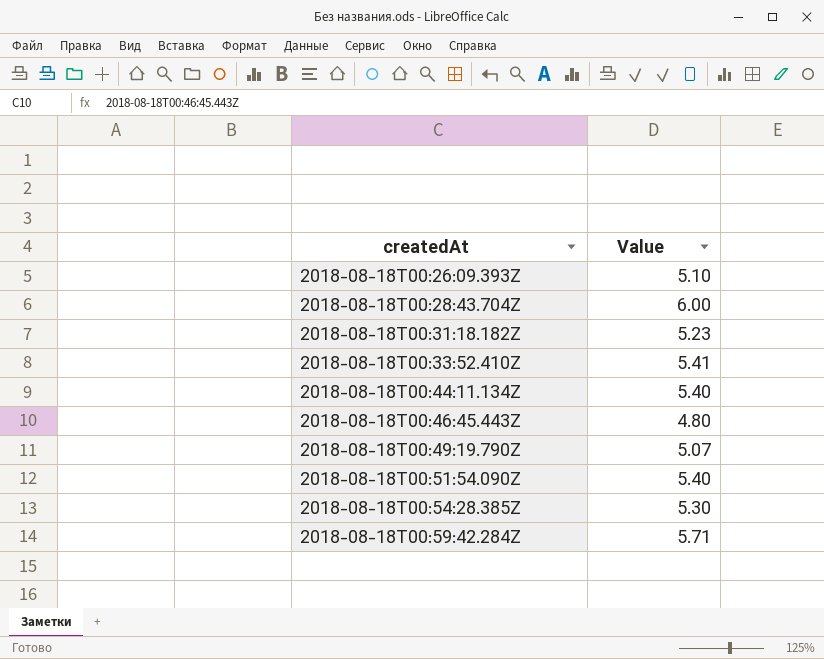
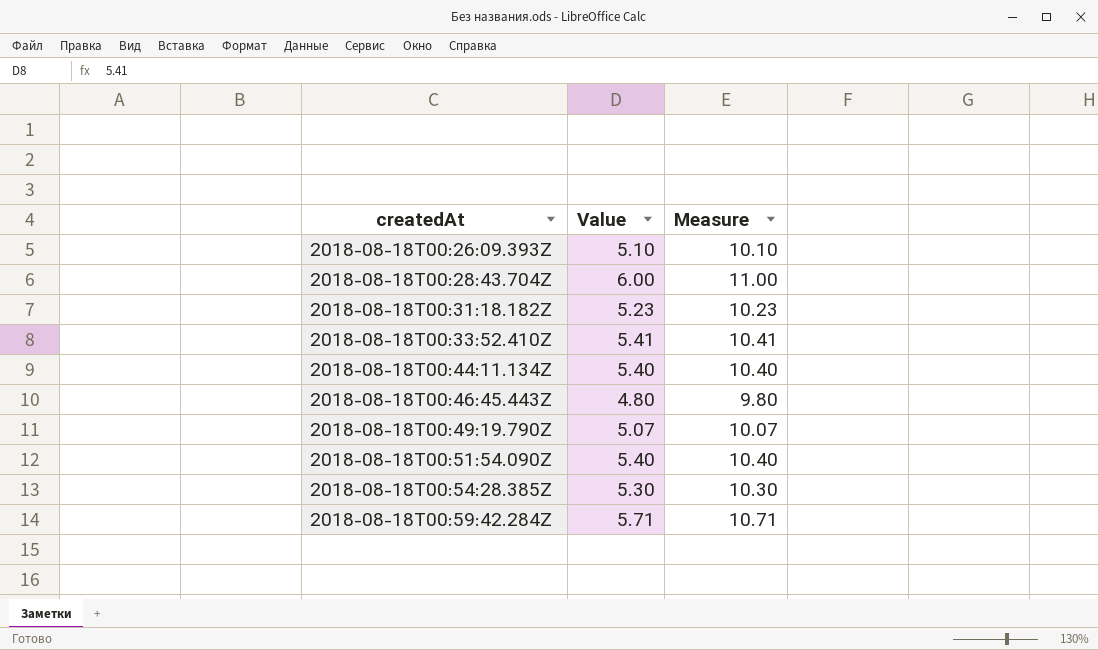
column Measure | formula: none -> [Value] + 5

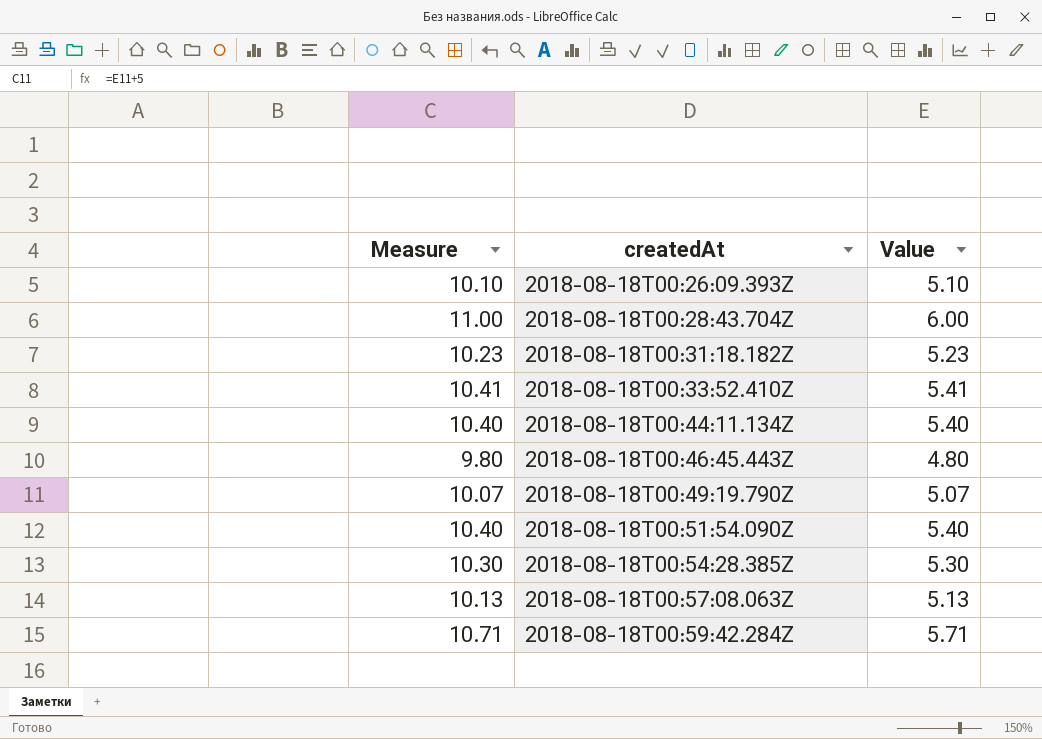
column Measure | position: 3 -> 1
row 2018-08-18T00:57:08.063Z: none -> 10.13 | 5.13

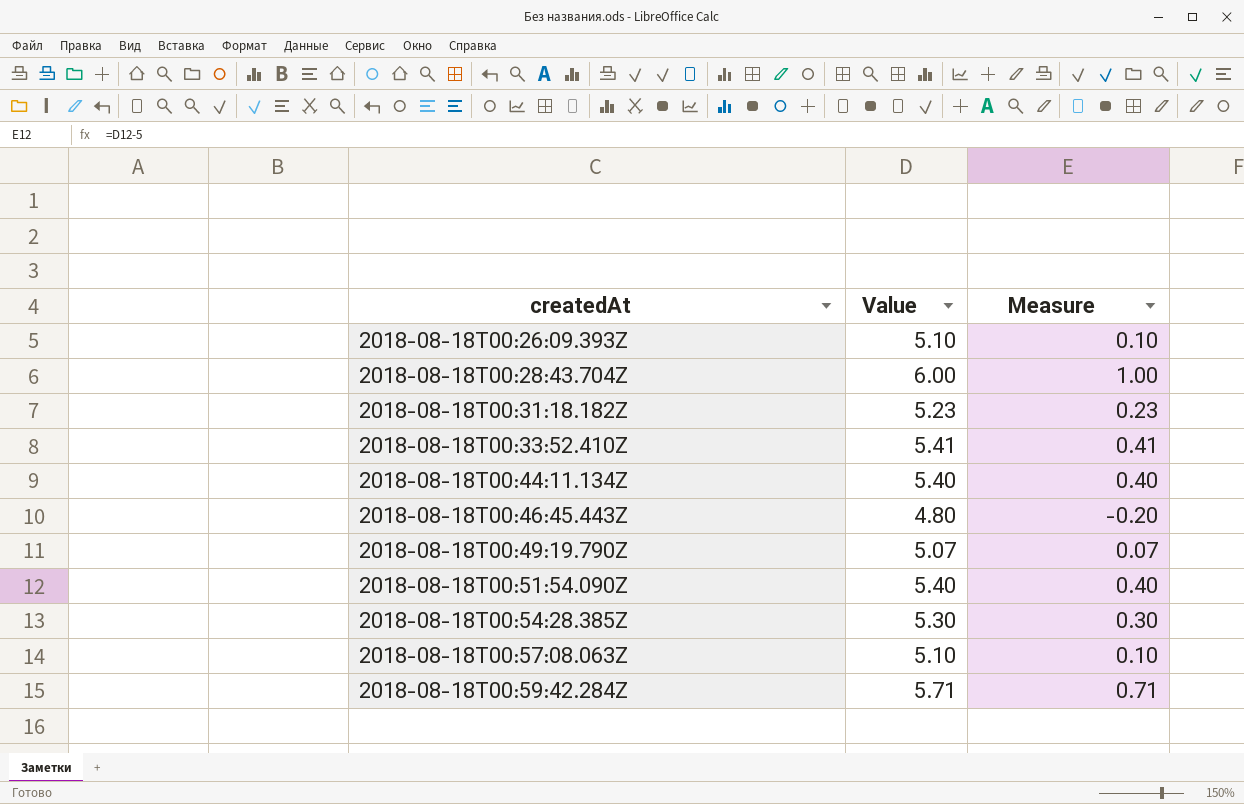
column Measure | formula: [Value] + 5 -> [Value] - 5
column Measure | position: 1 -> 3
2018-08-18T00:57:08.063Z | Value: 5.13 -> 5.10

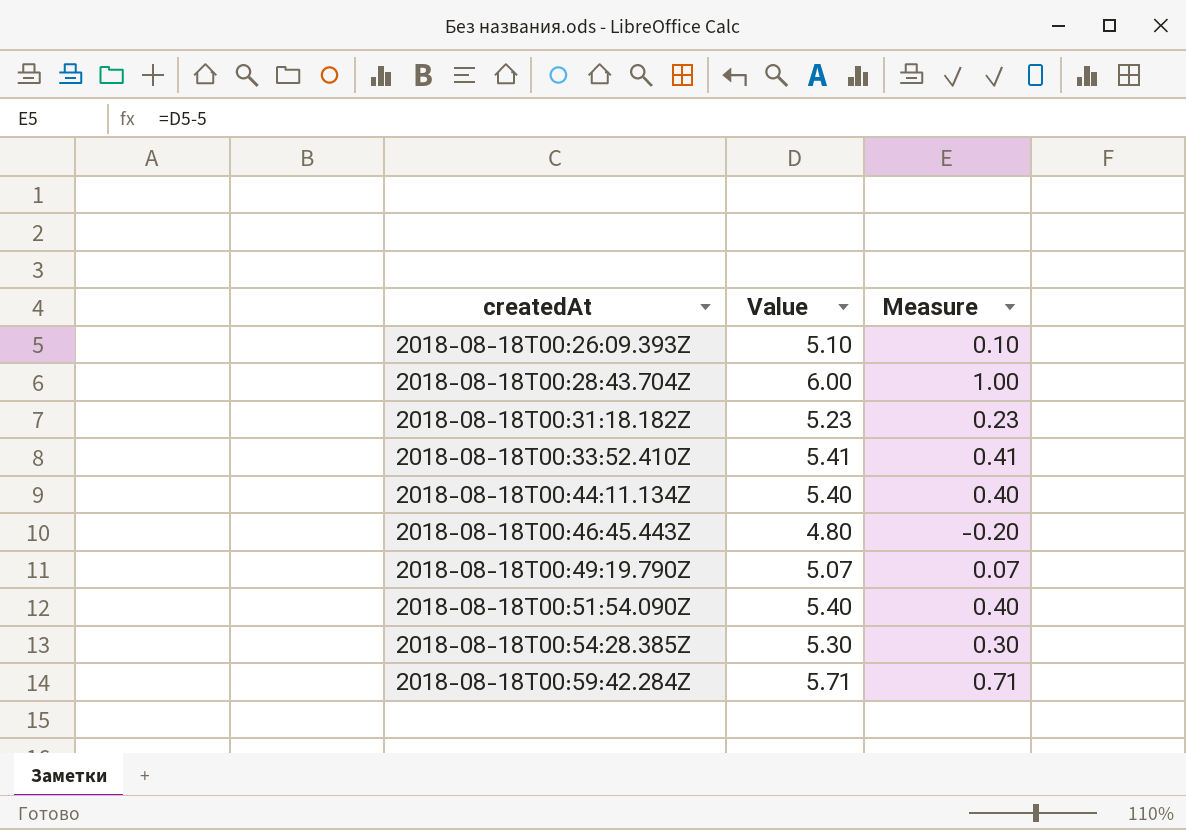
row 2018-08-18T00:57:08.063Z: 5.10 | 0.10 -> none

